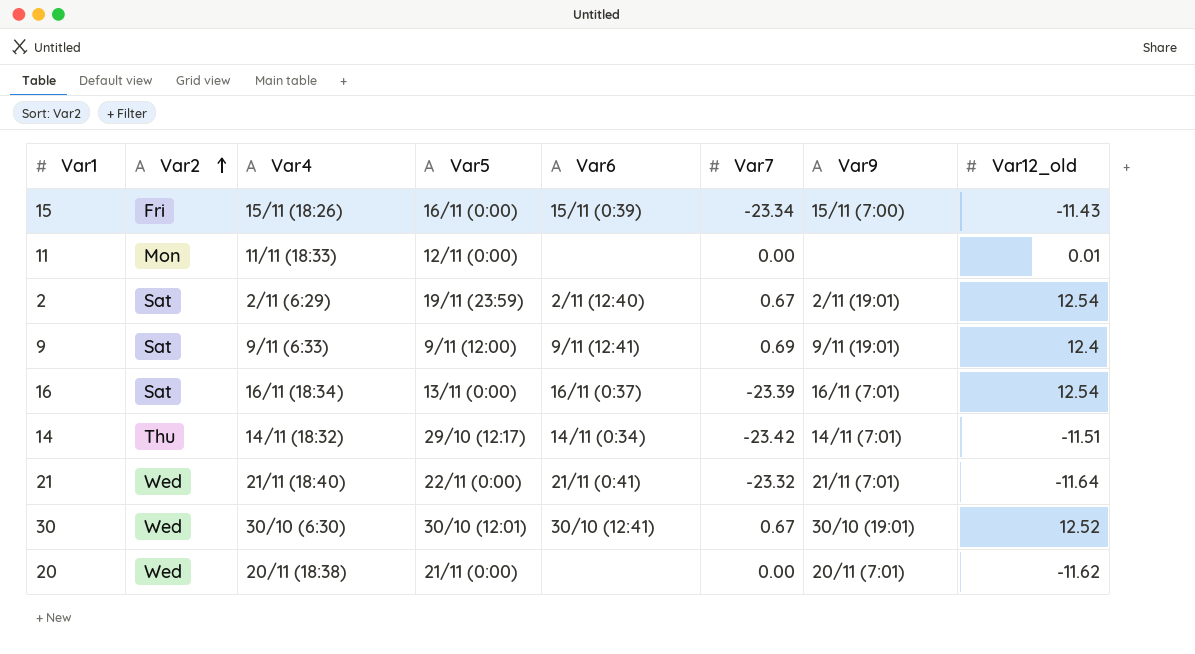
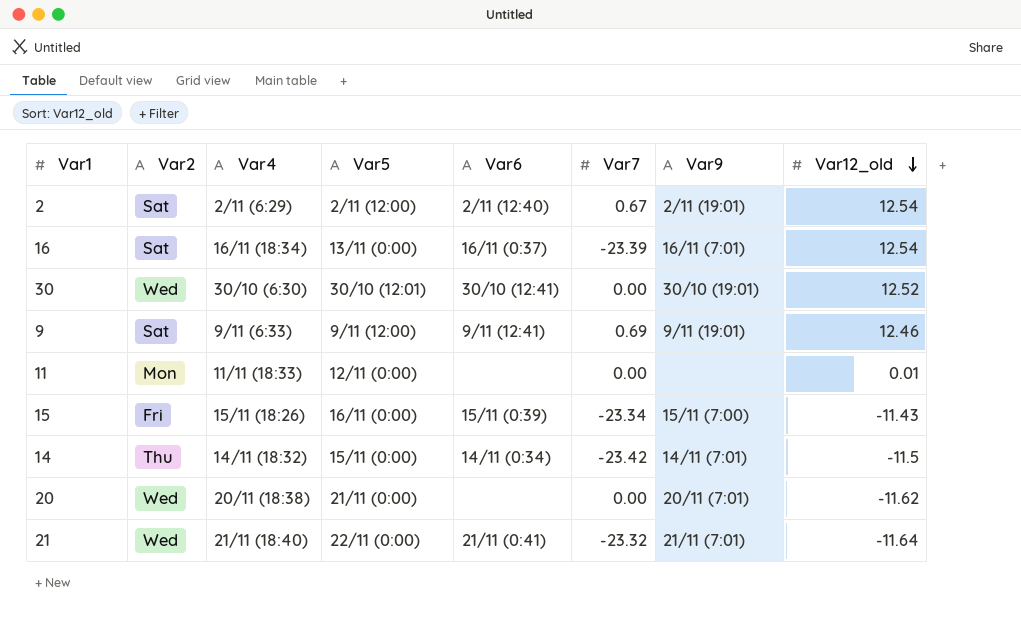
row order: Var2 ascending -> Var12_old descending
2 | Var5: 19/11 (23:59) -> 2/11 (12:00)
30 | Var7: 0.67 -> 0.00
9 | Var12_old: 12.4 -> 12.46
14 | Var5: 29/10 (12:17) -> 15/11 (0:00)
14 | Var12_old: -11.51 -> -11.5

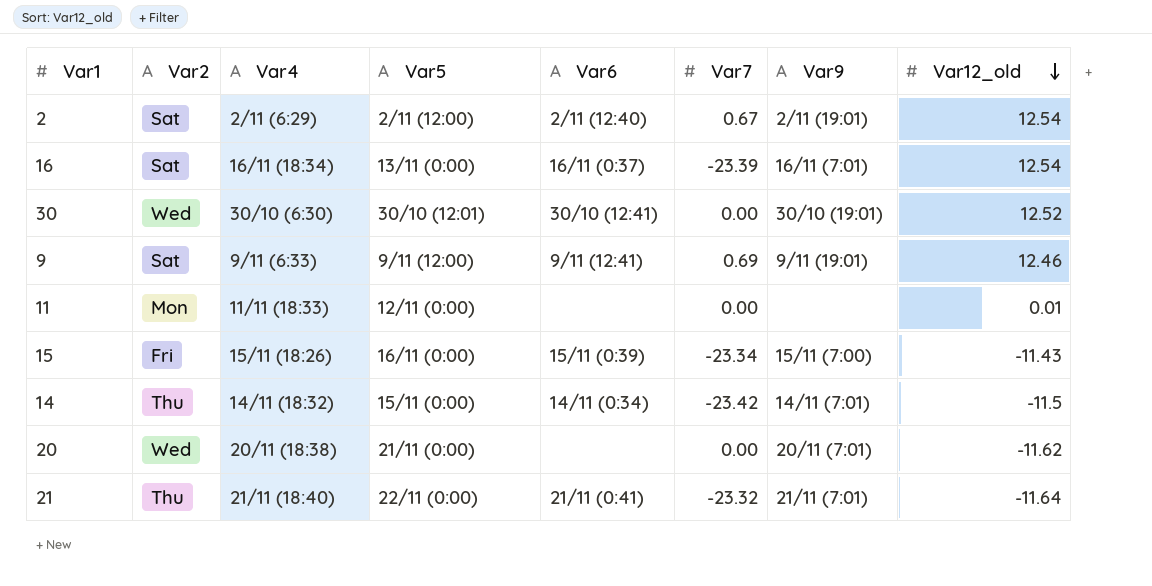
21 | Var2: Wed -> Thu

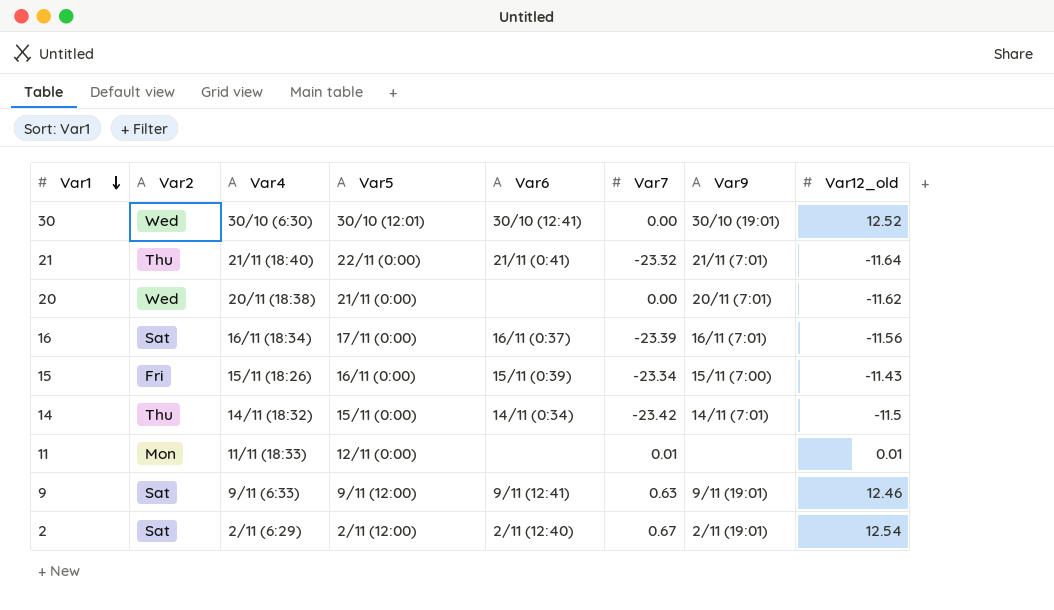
row order: Var12_old descending -> Var1 descending
16 | Var5: 13/11 (0:00) -> 17/11 (0:00)
16 | Var12_old: 12.54 -> -11.56
11 | Var7: 0.00 -> 0.01
9 | Var7: 0.69 -> 0.63

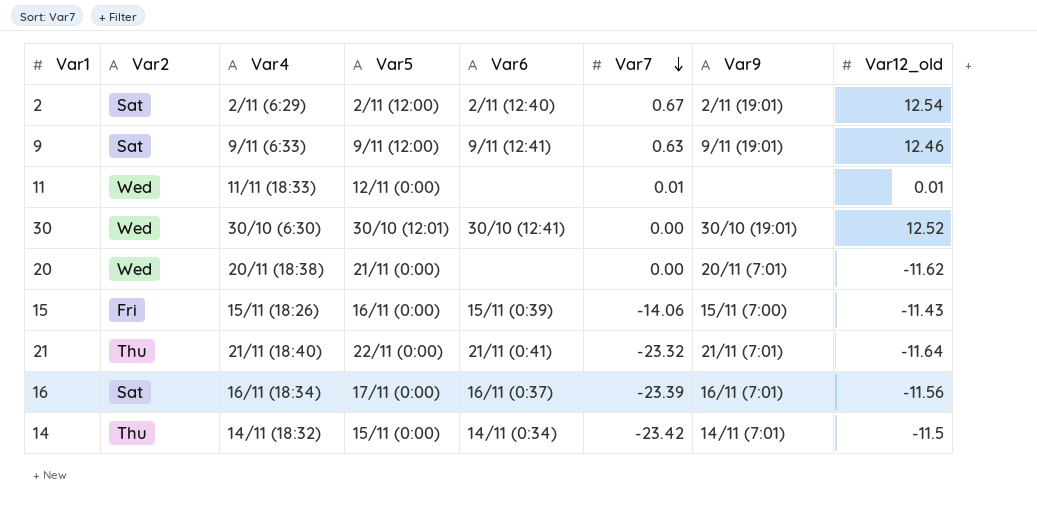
row order: Var1 descending -> Var7 descending
11 | Var2: Mon -> Wed
15 | Var7: -23.34 -> -14.06

